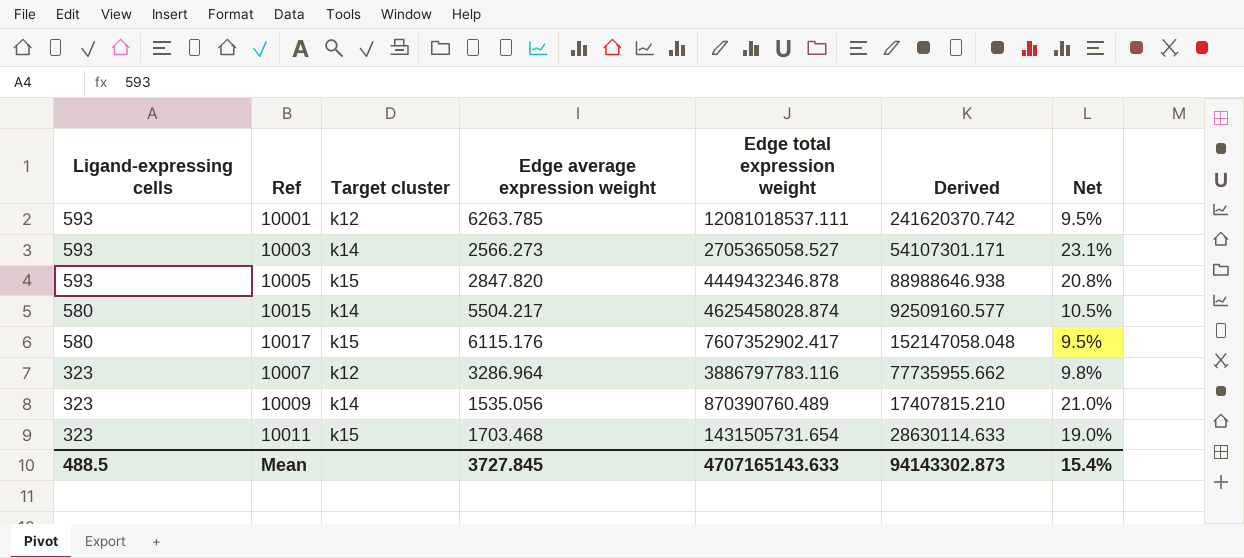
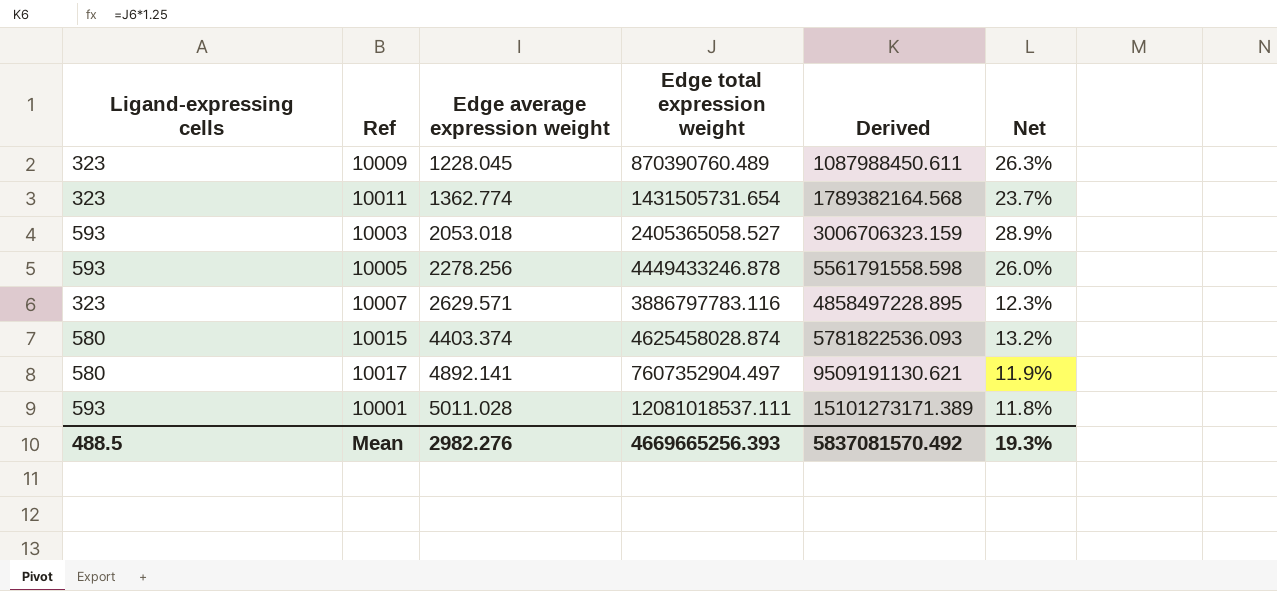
row order: Ligand-expressing cells descending -> Edge average expression weight ascending
column Target cluster | position: 3 -> none
column Derived | formula: [Edge total expression weight] * 0.02 -> [Edge total expression weight] * 1.25
10009 | Edge average expression weight: 1535.056 -> 1228.045
10009 | Net: 21.0% -> 26.3%
10011 | Edge average expression weight: 1703.468 -> 1362.774
10011 | Net: 19.0% -> 23.7%
10003 | Edge average expression weight: 2566.273 -> 2053.018
10003 | Edge total expression weight: 2705365058.527 -> 2405365058.527
10003 | Net: 23.1% -> 28.9%
10005 | Edge average expression weight: 2847.820 -> 2278.256
10005 | Edge total expression weight: 4449432346.878 -> 4449433246.878
10005 | Net: 20.8% -> 26.0%
10007 | Edge average expression weight: 3286.964 -> 2629.571
10007 | Net: 9.8% -> 12.3%
10015 | Edge average expression weight: 5504.217 -> 4403.374
10015 | Net: 10.5% -> 13.2%
10017 | Edge average expression weight: 6115.176 -> 4892.141
10017 | Edge total expression weight: 7607352902.417 -> 7607352904.497
10017 | Net: 9.5% -> 11.9%
10001 | Edge average expression weight: 6263.785 -> 5011.028
10001 | Net: 9.5% -> 11.8%
Mean | Edge average expression weight: 3727.845 -> 2982.276
Mean | Edge total expression weight: 4707165143.633 -> 4669665256.393
Mean | Derived: 94143302.873 -> 5837081570.492
Mean | Net: 15.4% -> 19.3%

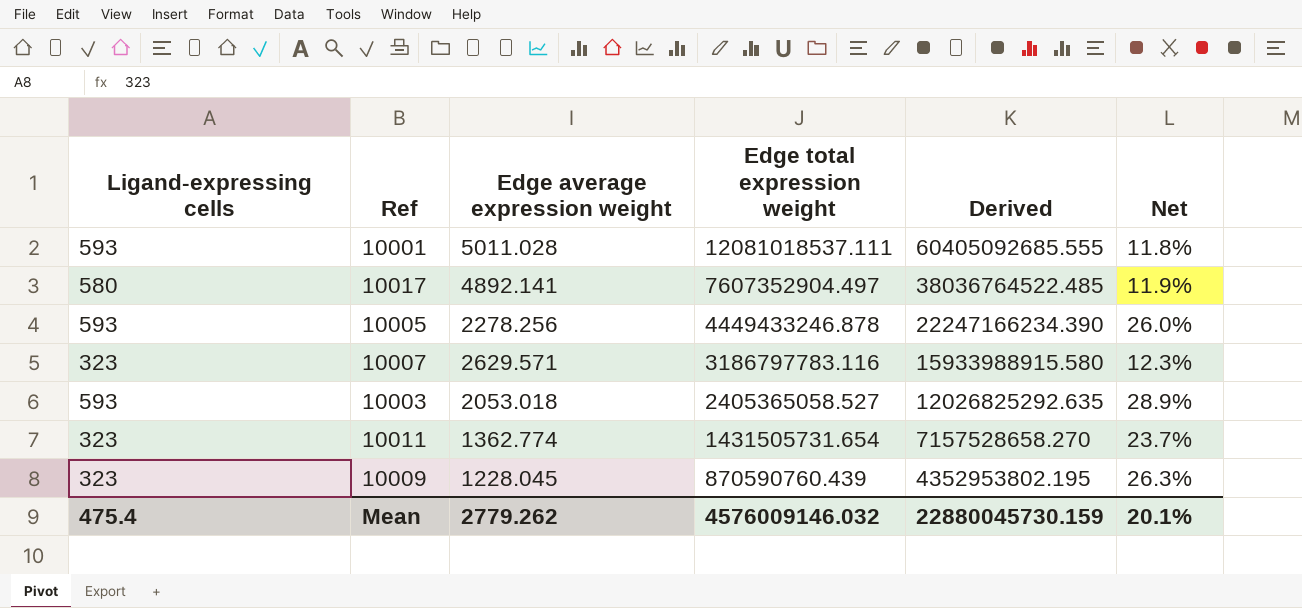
row order: Edge average expression weight ascending -> Edge total expression weight descending
column Derived | formula: [Edge total expression weight] * 1.25 -> [Edge total expression weight] * 5
row 10015: 580 | 4403.374 | 4625458028.874 | 5781822536.093 | 13.2% -> none
10007 | Edge total expression weight: 3886797783.116 -> 3186797783.116
10009 | Edge total expression weight: 870390760.489 -> 870590760.439
Mean | Ligand-expressing cells: 488.5 -> 475.4
Mean | Edge average expression weight: 2982.276 -> 2779.262
Mean | Edge total expression weight: 4669665256.393 -> 4576009146.032
Mean | Derived: 5837081570.492 -> 22880045730.159
Mean | Net: 19.3% -> 20.1%

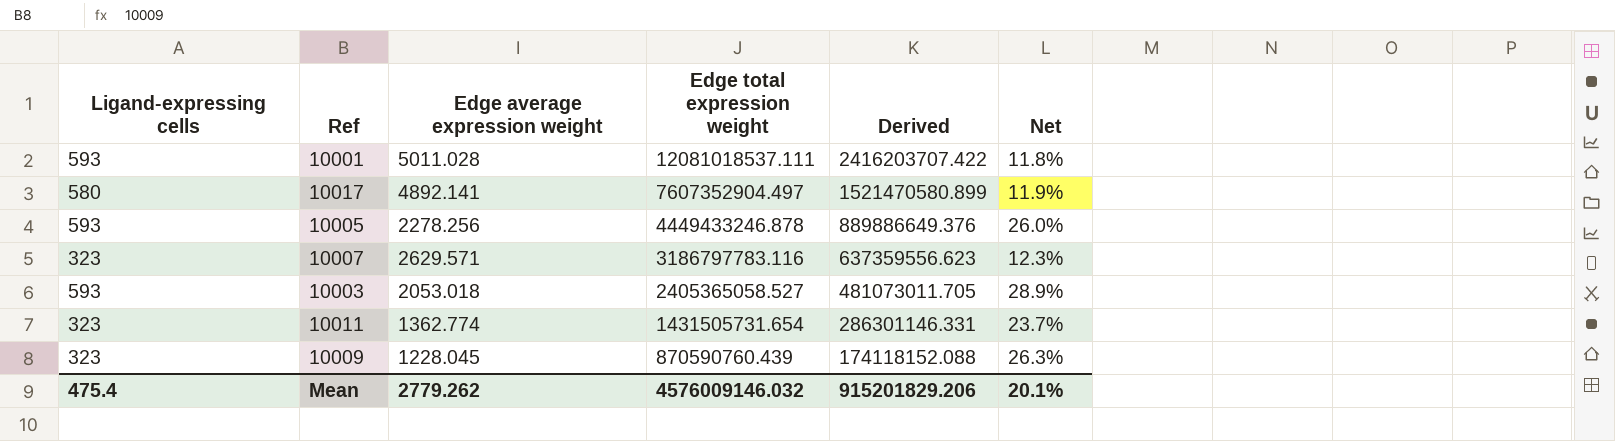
column Derived | formula: [Edge total expression weight] * 5 -> [Edge total expression weight] * 0.2
Mean | Derived: 22880045730.159 -> 915201829.206

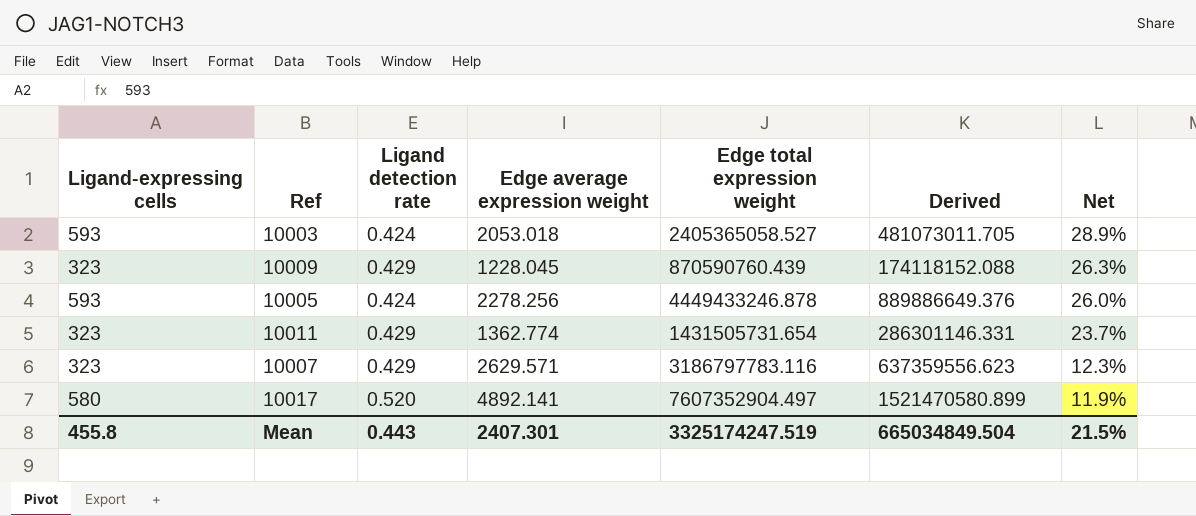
row order: Edge total expression weight descending -> Net descending
column Ligand detection rate | position: none -> 3
row 10001: 593 | 5011.028 | 12081018537.111 | 2416203707.422 | 11.8% -> none
Mean | Ligand-expressing cells: 475.4 -> 455.8
Mean | Edge average expression weight: 2779.262 -> 2407.301
Mean | Edge total expression weight: 4576009146.032 -> 3325174247.519
Mean | Derived: 915201829.206 -> 665034849.504
Mean | Net: 20.1% -> 21.5%

